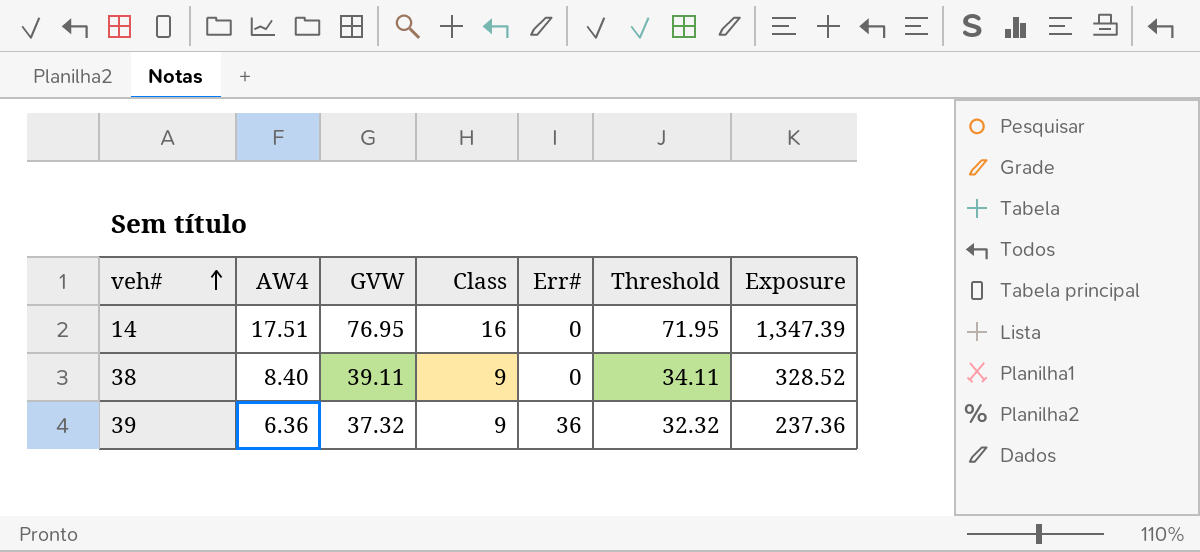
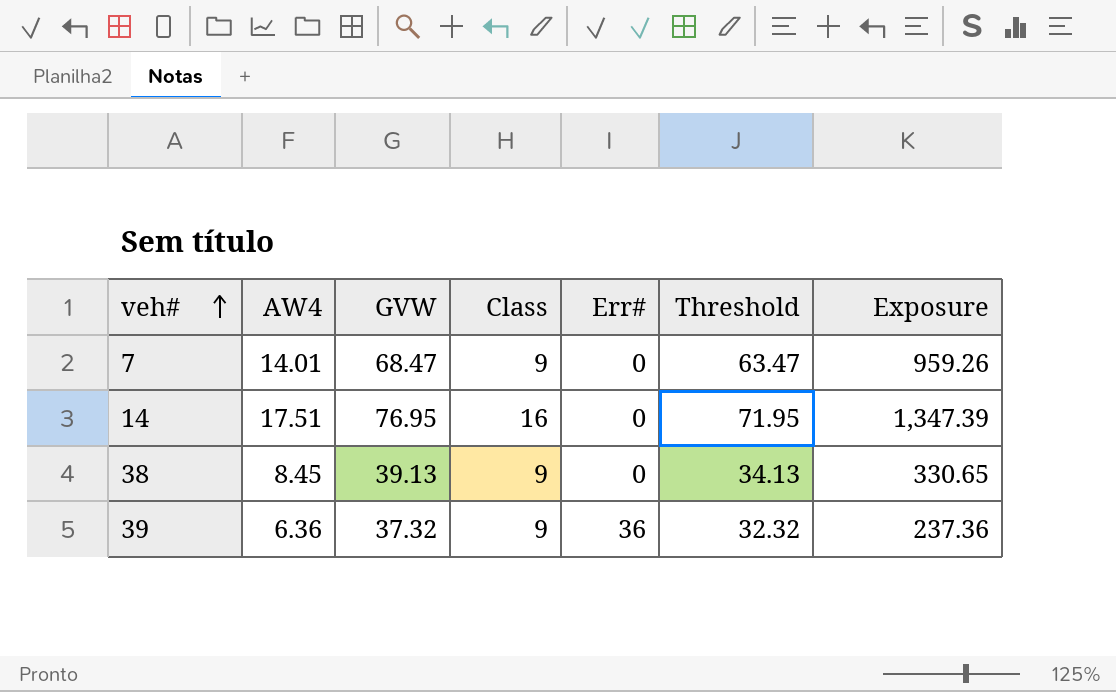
row 7: none -> 14.01 | 68.47 | 9 | 0 | 63.47 | 959.26
38 | AW4: 8.40 -> 8.45
38 | GVW: 39.11 -> 39.13
38 | Threshold: 34.11 -> 34.13
38 | Exposure: 328.52 -> 330.65

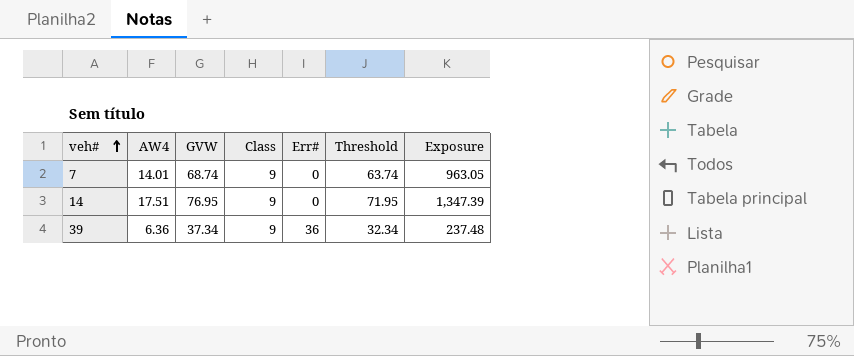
row 38: 8.45 | 39.13 | 9 | 0 | 34.13 | 330.65 -> none
7 | GVW: 68.47 -> 68.74
7 | Threshold: 63.47 -> 63.74
7 | Exposure: 959.26 -> 963.05
14 | Class: 16 -> 9
39 | GVW: 37.32 -> 37.34
39 | Threshold: 32.32 -> 32.34
39 | Exposure: 237.36 -> 237.48

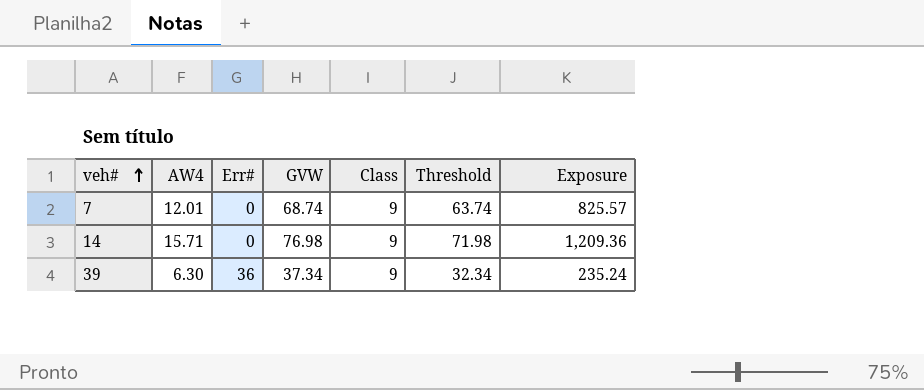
column Err# | position: 5 -> 3
7 | AW4: 14.01 -> 12.01
7 | Exposure: 963.05 -> 825.57
14 | AW4: 17.51 -> 15.71
14 | GVW: 76.95 -> 76.98
14 | Threshold: 71.95 -> 71.98
14 | Exposure: 1,347.39 -> 1,209.36
39 | AW4: 6.36 -> 6.30
39 | Exposure: 237.48 -> 235.24

